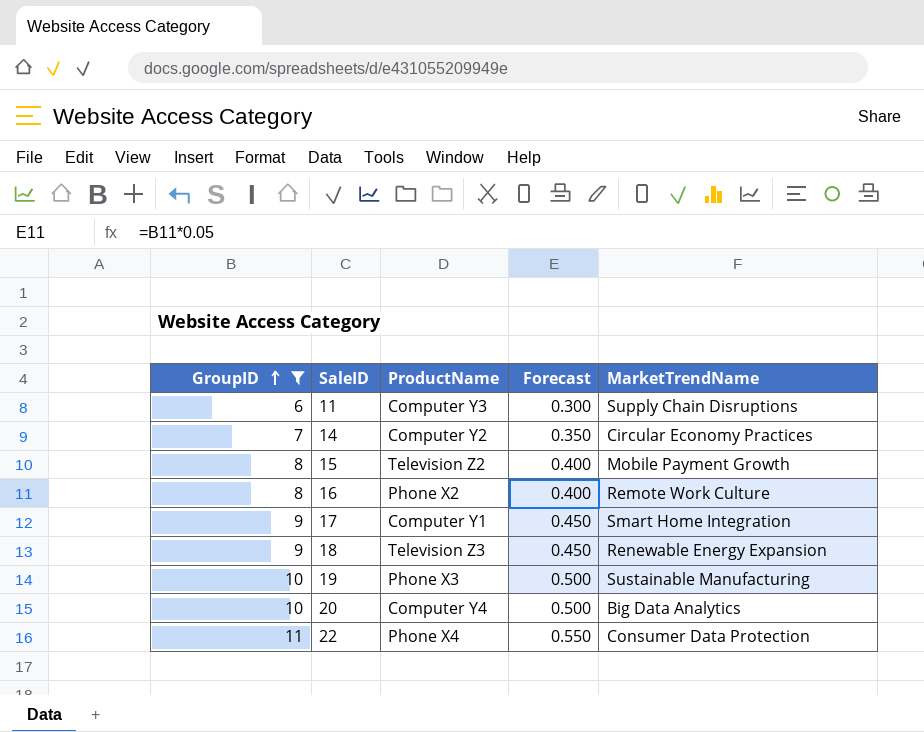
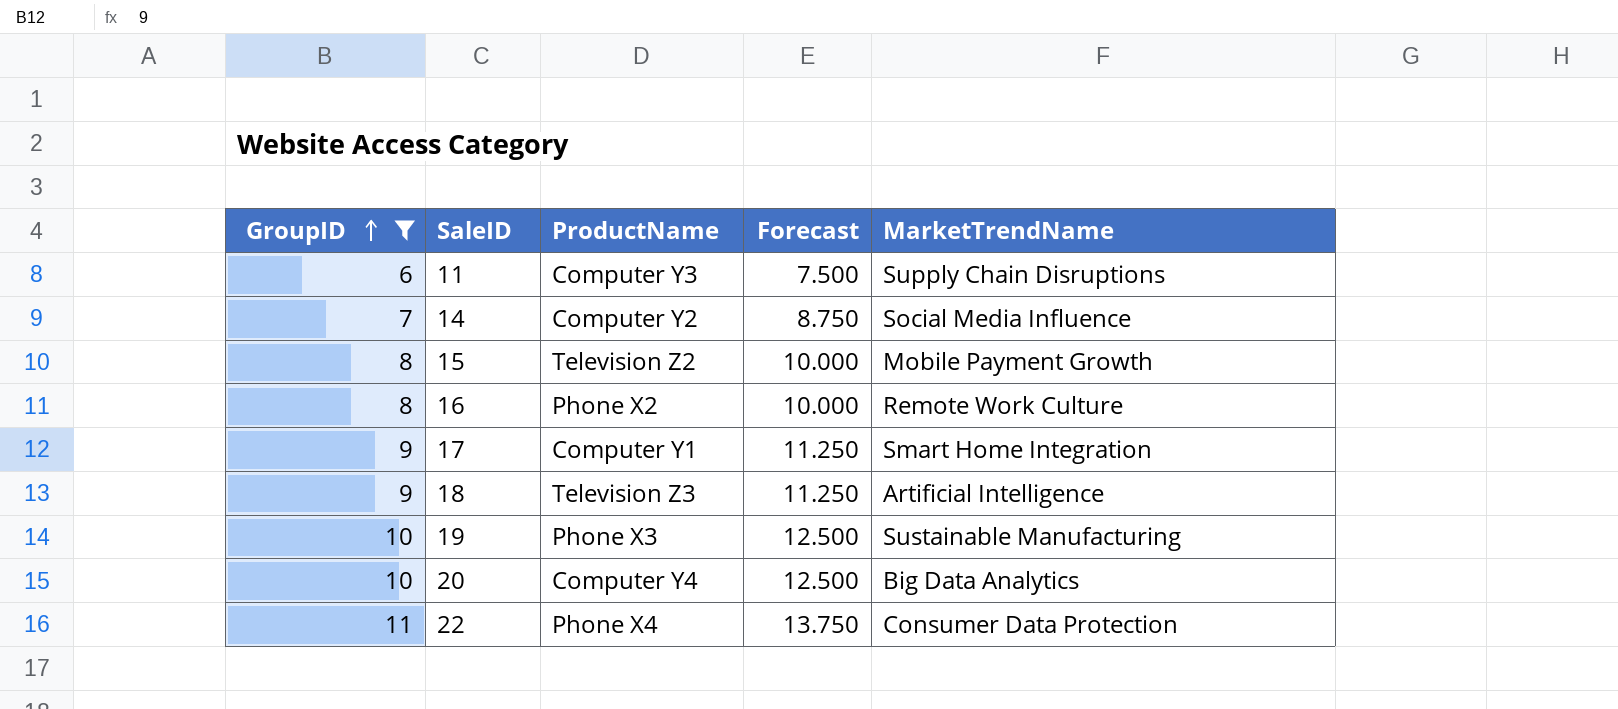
column Forecast | formula: [GroupID] * 0.05 -> [GroupID] * 1.25
14 | MarketTrendName: Circular Economy Practices -> Social Media Influence
18 | MarketTrendName: Renewable Energy Expansion -> Artificial Intelligence

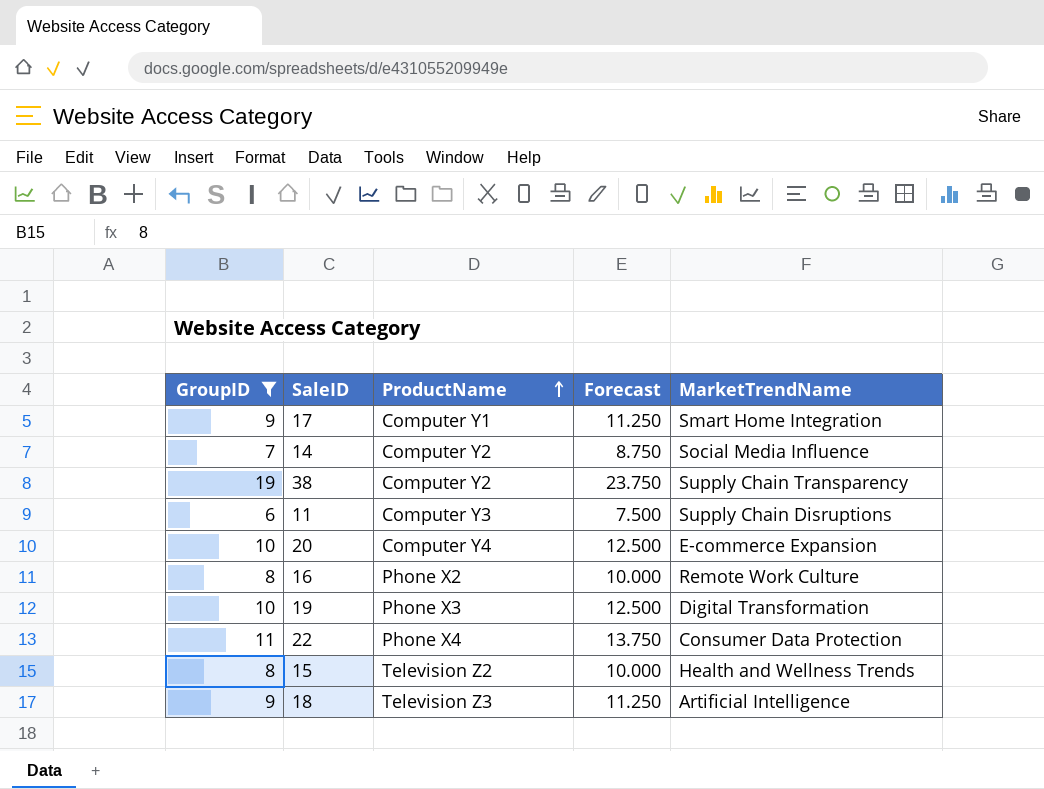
row order: GroupID ascending -> ProductName ascending
row 38: none -> 19 | Computer Y2 | 23.750 | Supply Chain Transparency
20 | MarketTrendName: Big Data Analytics -> E-commerce Expansion
19 | MarketTrendName: Sustainable Manufacturing -> Digital Transformation
15 | MarketTrendName: Mobile Payment Growth -> Health and Wellness Trends

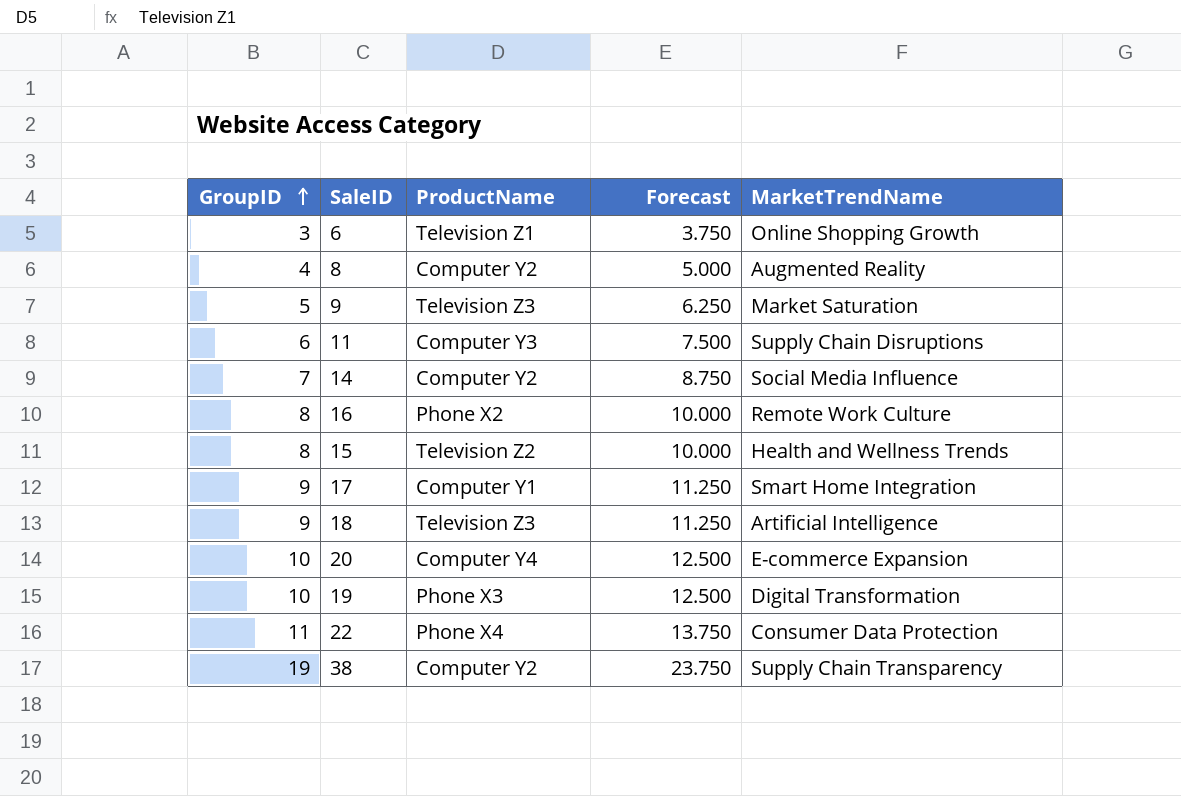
filter: GroupID >= 6 -> none
row order: ProductName ascending -> GroupID ascending

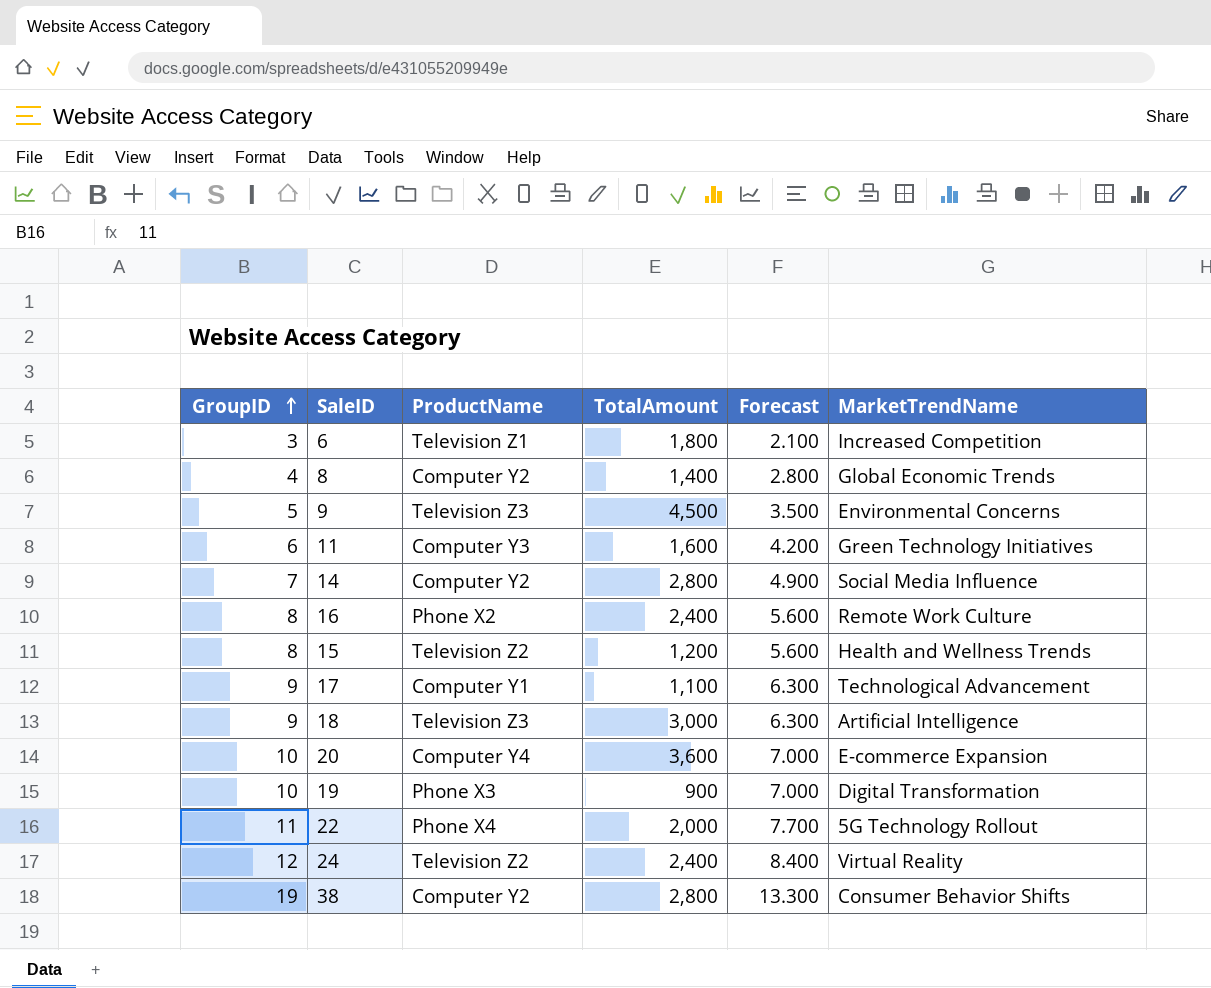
column TotalAmount | position: none -> 4
column Forecast | formula: [GroupID] * 1.25 -> [GroupID] * 0.7
6 | MarketTrendName: Online Shopping Growth -> Increased Competition
8 | MarketTrendName: Augmented Reality -> Global Economic Trends
9 | MarketTrendName: Market Saturation -> Environmental Concerns
11 | MarketTrendName: Supply Chain Disruptions -> Green Technology Initiatives
17 | MarketTrendName: Smart Home Integration -> Technological Advancement
22 | MarketTrendName: Consumer Data Protection -> 5G Technology Rollout
row 24: none -> 12 | Television Z2 | 2,400 | 8.400 | Virtual Reality
38 | MarketTrendName: Supply Chain Transparency -> Consumer Behavior Shifts

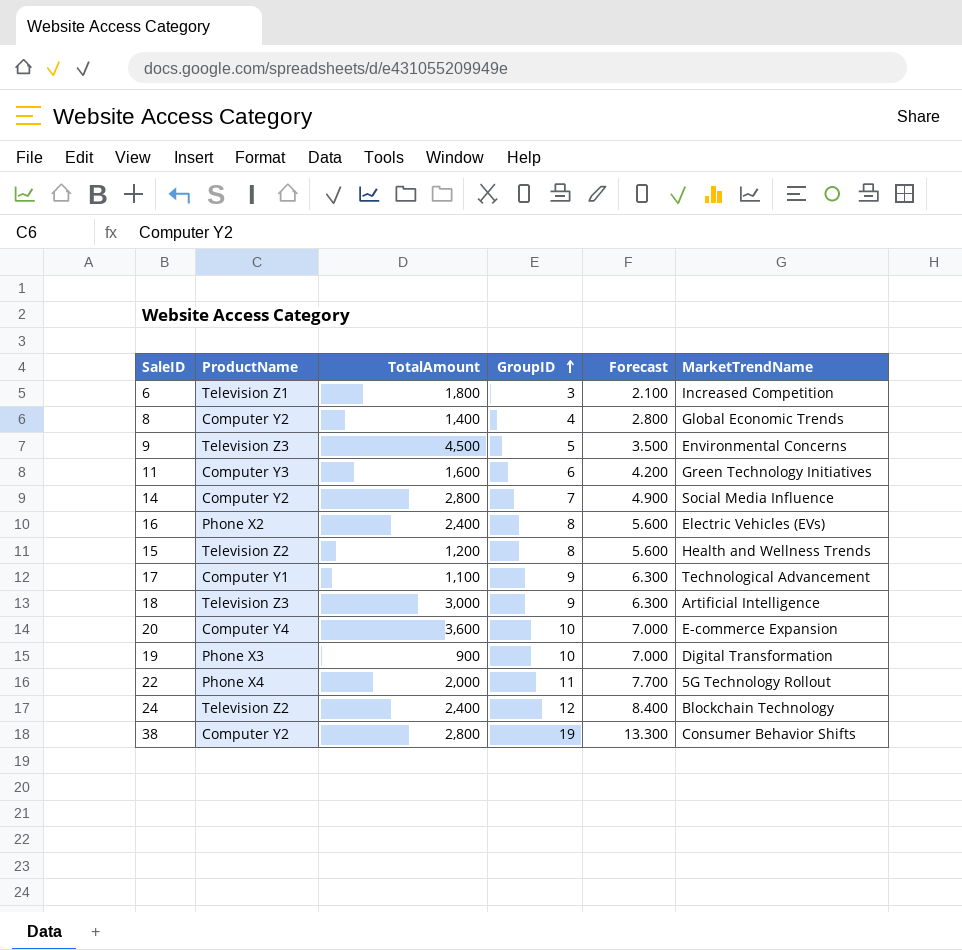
column GroupID | position: 1 -> 4
16 | MarketTrendName: Remote Work Culture -> Electric Vehicles (EVs)
24 | MarketTrendName: Virtual Reality -> Blockchain Technology

